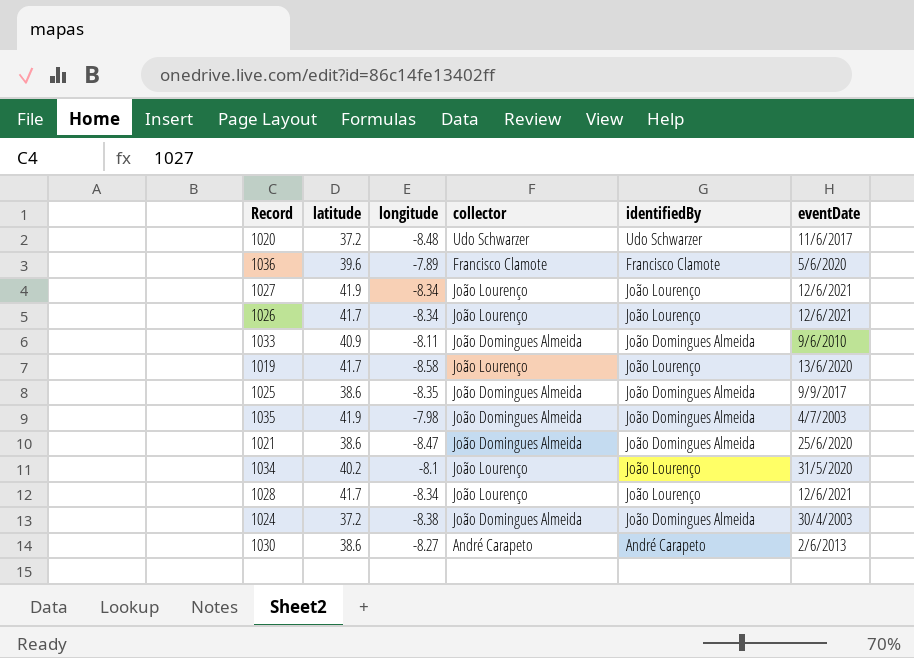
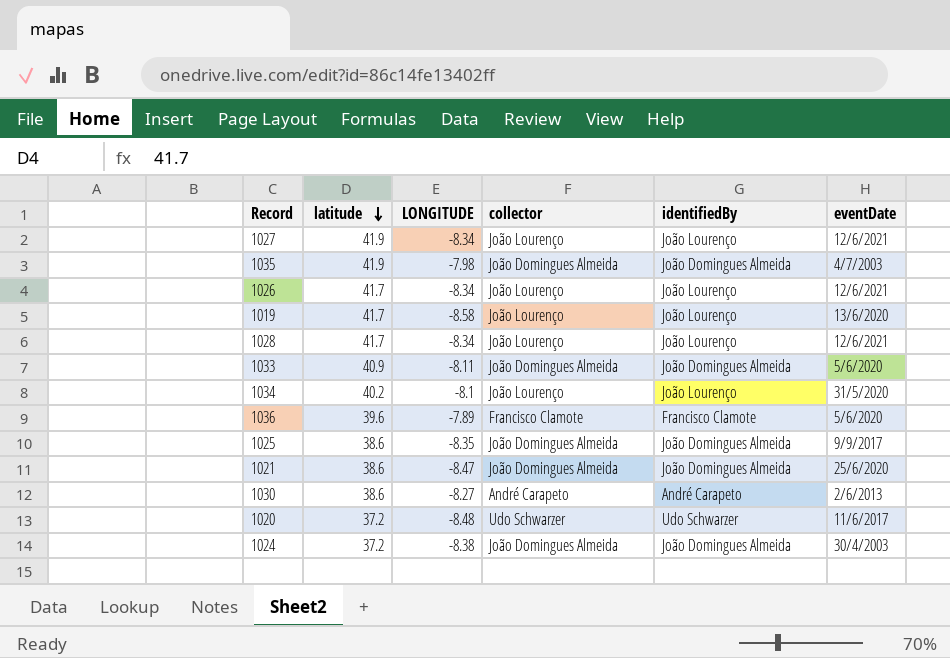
row order: none -> latitude descending
column name: longitude -> LONGITUDE
1033 | eventDate: 9/6/2010 -> 5/6/2020

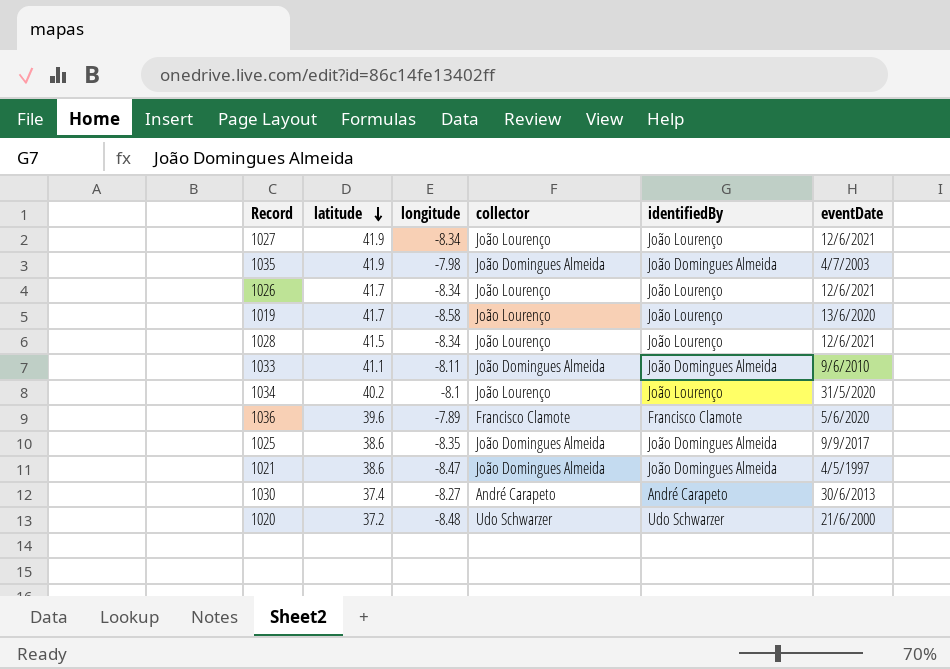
column name: LONGITUDE -> longitude
row 1024: 37.2 | -8.38 | João Domingues Almeida | João Domingues Almeida | 30/4/2003 -> none
1028 | latitude: 41.7 -> 41.5
1033 | latitude: 40.9 -> 41.1
1033 | eventDate: 5/6/2020 -> 9/6/2010
1021 | eventDate: 25/6/2020 -> 4/5/1997
1030 | latitude: 38.6 -> 37.4
1030 | eventDate: 2/6/2013 -> 30/6/2013
1020 | eventDate: 11/6/2017 -> 21/6/2000

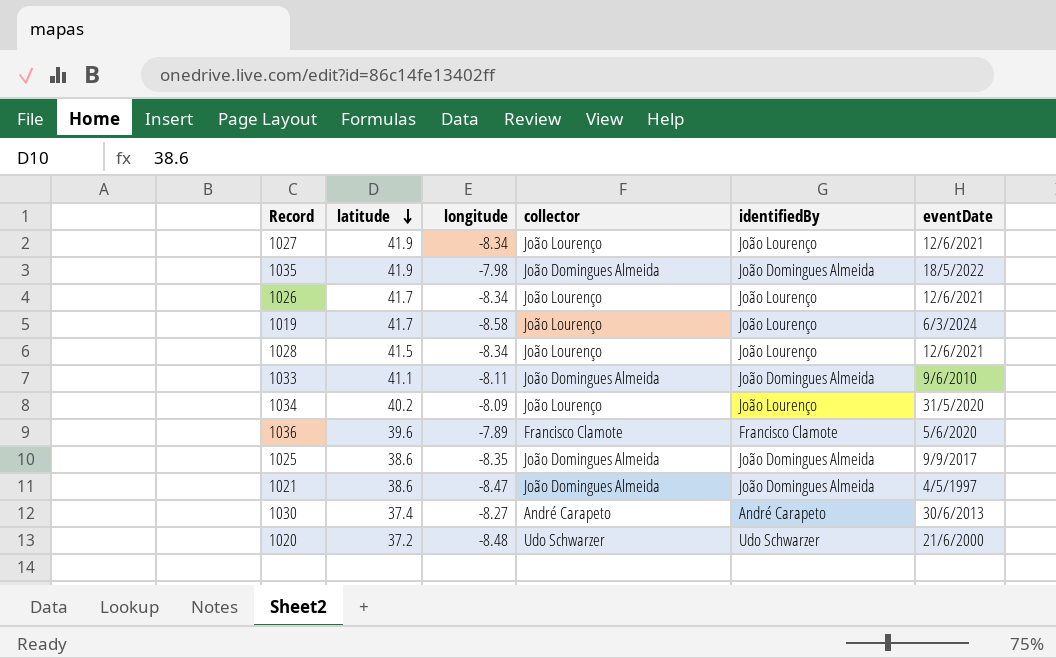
1035 | eventDate: 4/7/2003 -> 18/5/2022
1019 | eventDate: 13/6/2020 -> 6/3/2024
1034 | longitude: -8.1 -> -8.09

